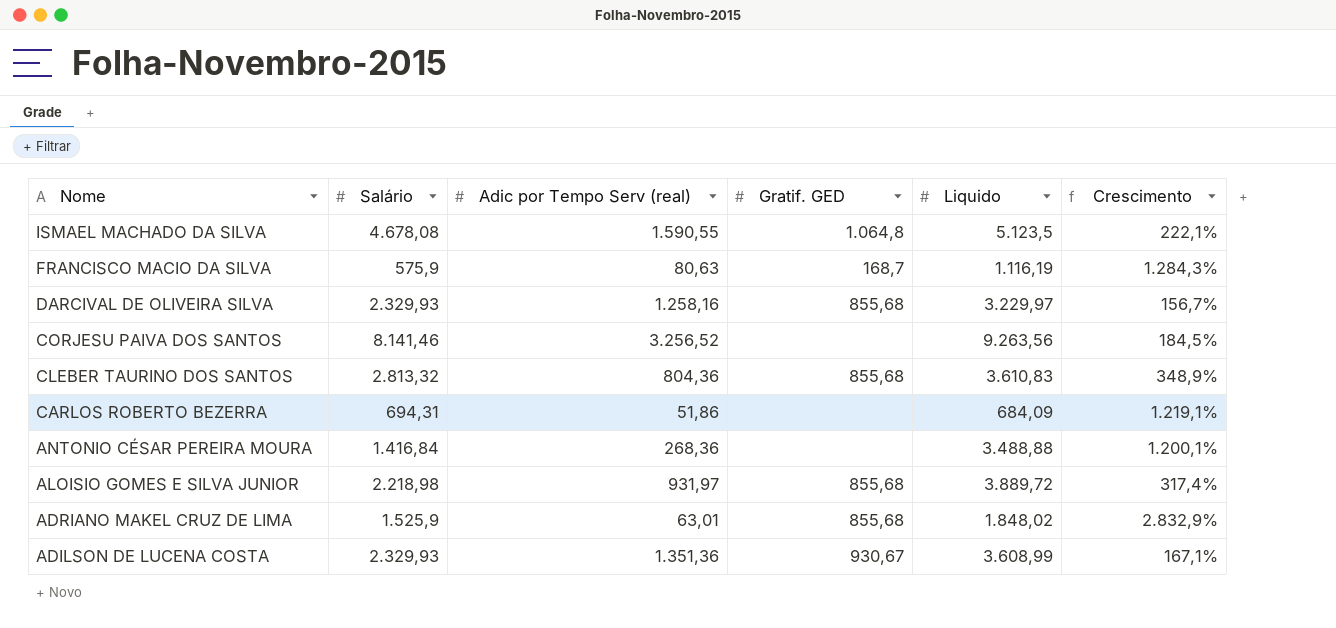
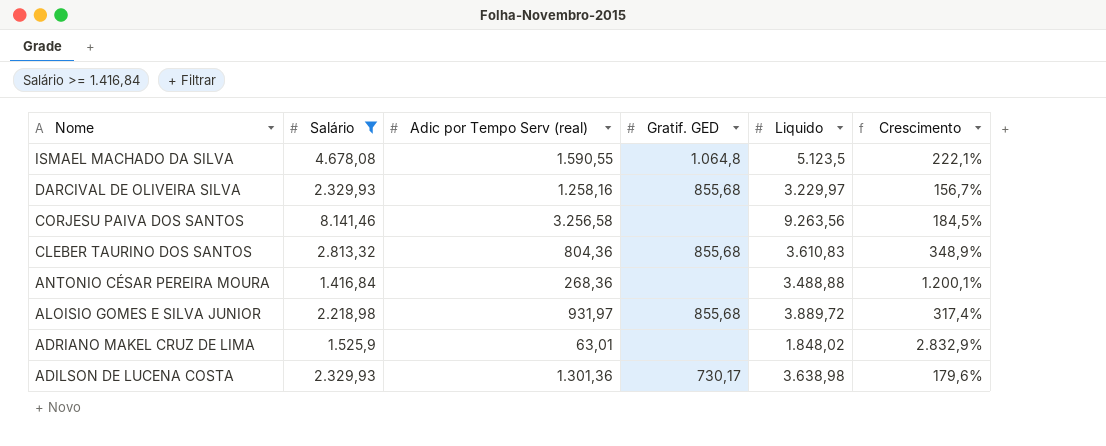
filter: none -> Salário >= 1.416,84
CORJESU PAIVA DOS SANTOS | Adic por Tempo Serv (real): 3.256,52 -> 3.256,58
ADRIANO MAKEL CRUZ DE LIMA | Gratif. GED: 855,68 -> none
ADILSON DE LUCENA COSTA | Adic por Tempo Serv (real): 1.351,36 -> 1.301,36
ADILSON DE LUCENA COSTA | Gratif. GED: 930,67 -> 730,17
ADILSON DE LUCENA COSTA | Liquido: 3.608,99 -> 3.638,98
ADILSON DE LUCENA COSTA | Crescimento: 167,1% -> 179,6%

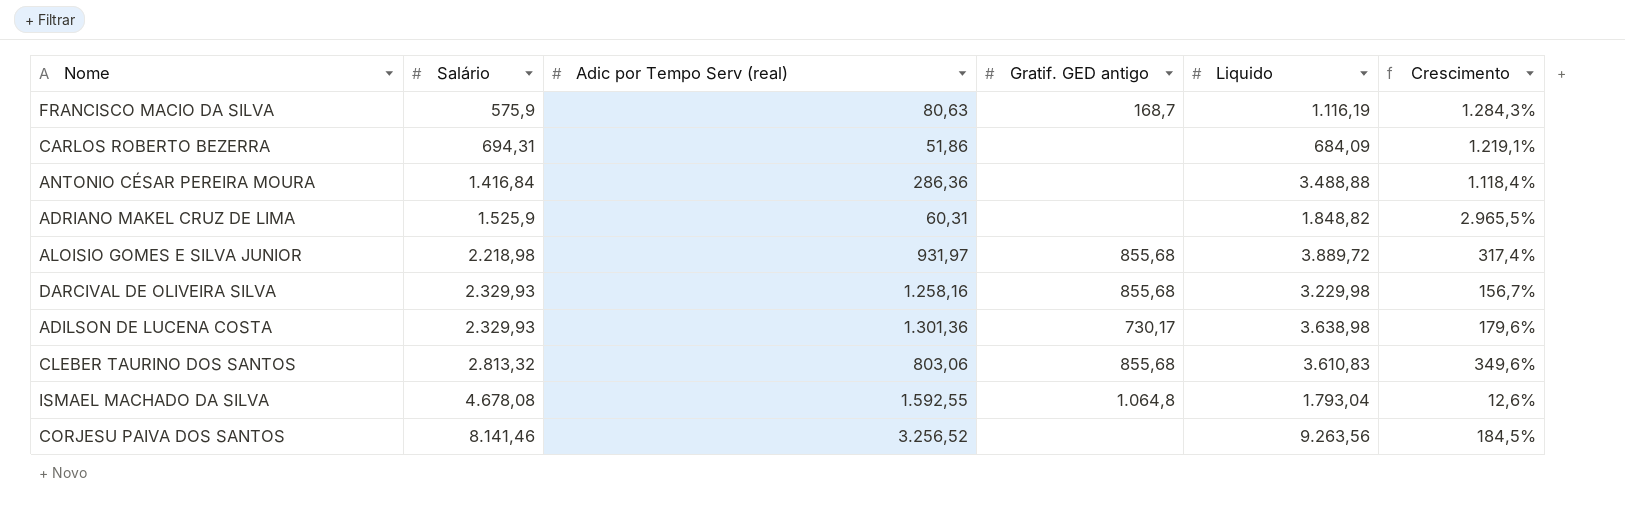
filter: Salário >= 1.416,84 -> none
row order: Nome descending -> Salário ascending
column name: Gratif. GED -> Gratif. GED antigo
ANTONIO CÉSAR PEREIRA MOURA | Adic por Tempo Serv (real): 268,36 -> 286,36
ANTONIO CÉSAR PEREIRA MOURA | Crescimento: 1.200,1% -> 1.118,4%
ADRIANO MAKEL CRUZ DE LIMA | Adic por Tempo Serv (real): 63,01 -> 60,31
ADRIANO MAKEL CRUZ DE LIMA | Liquido: 1.848,02 -> 1.848,82
ADRIANO MAKEL CRUZ DE LIMA | Crescimento: 2.832,9% -> 2.965,5%
DARCIVAL DE OLIVEIRA SILVA | Liquido: 3.229,97 -> 3.229,98
CLEBER TAURINO DOS SANTOS | Adic por Tempo Serv (real): 804,36 -> 803,06
CLEBER TAURINO DOS SANTOS | Crescimento: 348,9% -> 349,6%
ISMAEL MACHADO DA SILVA | Adic por Tempo Serv (real): 1.590,55 -> 1.592,55
ISMAEL MACHADO DA SILVA | Liquido: 5.123,5 -> 1.793,04
ISMAEL MACHADO DA SILVA | Crescimento: 222,1% -> 12,6%
CORJESU PAIVA DOS SANTOS | Adic por Tempo Serv (real): 3.256,58 -> 3.256,52

